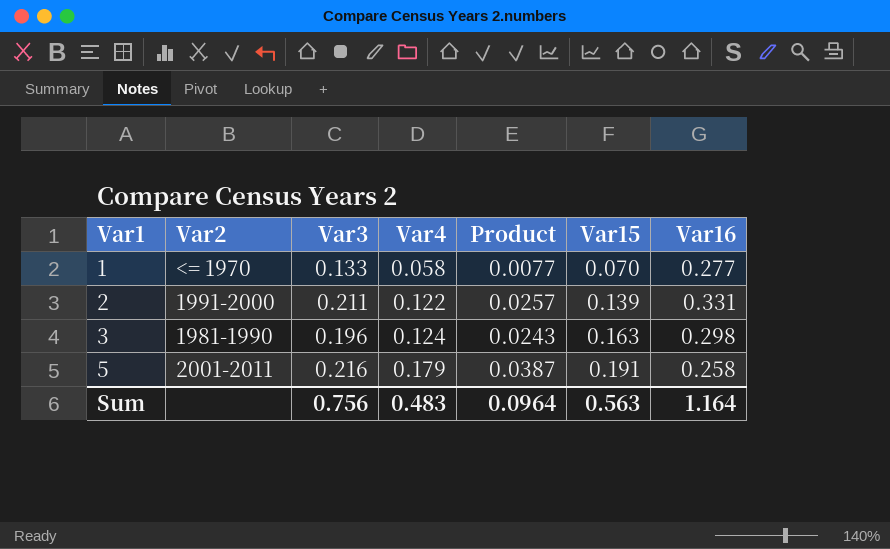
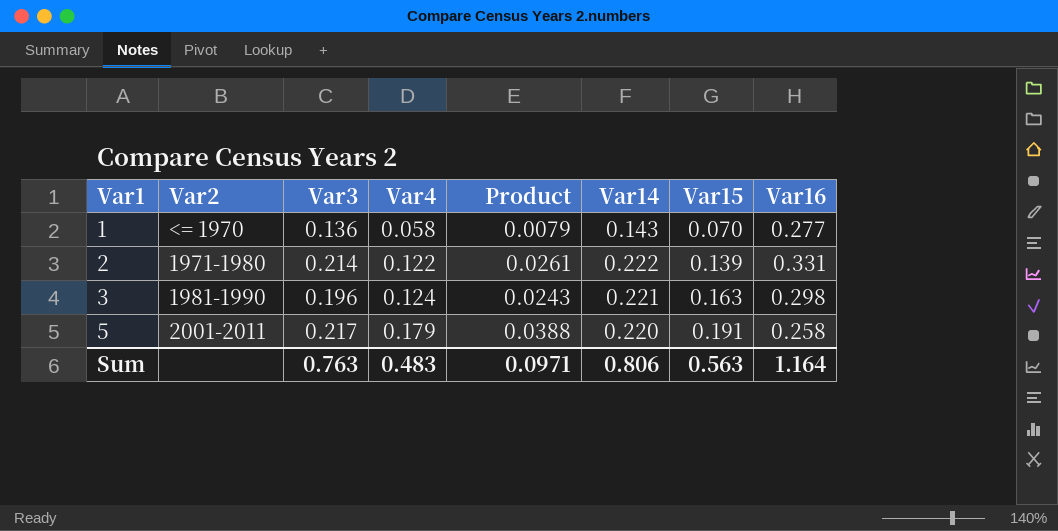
column Var14 | position: none -> 6
1 | Var3: 0.133 -> 0.136
1 | Product: 0.0077 -> 0.0079
2 | Var2: 1991-2000 -> 1971-1980
2 | Var3: 0.211 -> 0.214
2 | Product: 0.0257 -> 0.0261
5 | Var3: 0.216 -> 0.217
5 | Product: 0.0387 -> 0.0388
Sum | Var3: 0.756 -> 0.763
Sum | Product: 0.0964 -> 0.0971

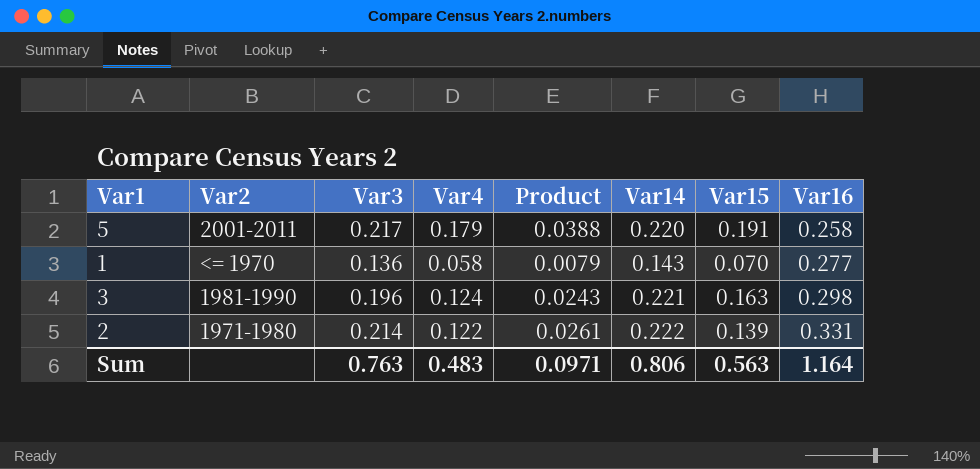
row order: Var1 ascending -> Var16 ascending

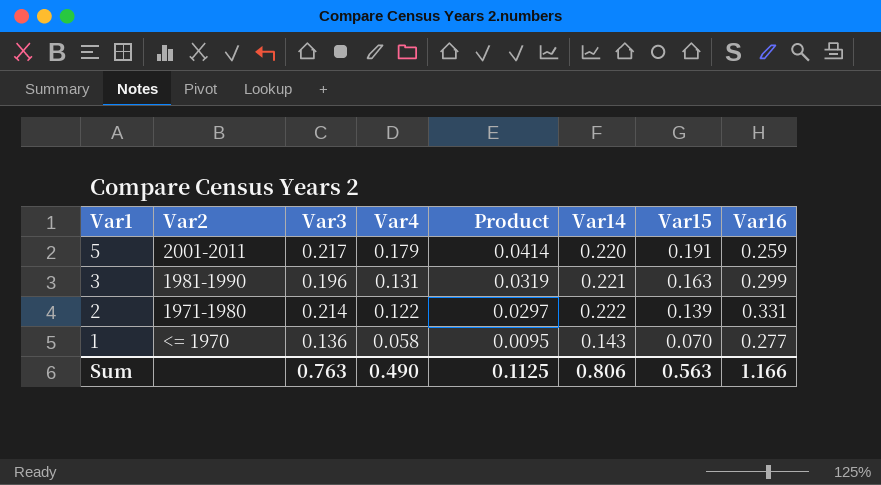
row order: Var16 ascending -> Var1 descending
column Product | formula: [Var3] * [Var4] -> [Var3] * [Var15]
5 | Var16: 0.258 -> 0.259
3 | Var4: 0.124 -> 0.131
3 | Var16: 0.298 -> 0.299
Sum | Var4: 0.483 -> 0.490
Sum | Product: 0.0971 -> 0.1125
Sum | Var16: 1.164 -> 1.166

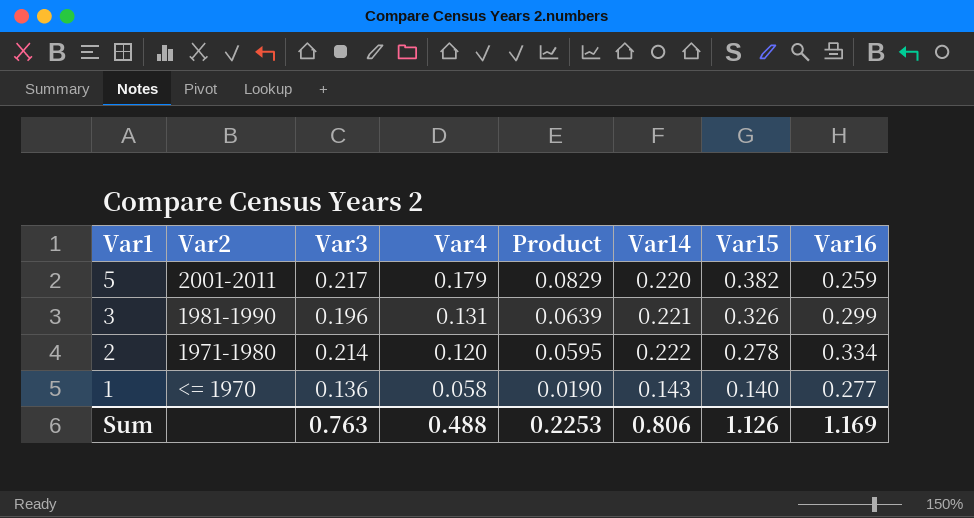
5 | Product: 0.0414 -> 0.0829
5 | Var15: 0.191 -> 0.382
3 | Product: 0.0319 -> 0.0639
3 | Var15: 0.163 -> 0.326
2 | Var4: 0.122 -> 0.120
2 | Product: 0.0297 -> 0.0595
2 | Var15: 0.139 -> 0.278
2 | Var16: 0.331 -> 0.334
1 | Product: 0.0095 -> 0.0190
1 | Var15: 0.070 -> 0.140
Sum | Var4: 0.490 -> 0.488
Sum | Product: 0.1125 -> 0.2253
Sum | Var15: 0.563 -> 1.126
Sum | Var16: 1.166 -> 1.169

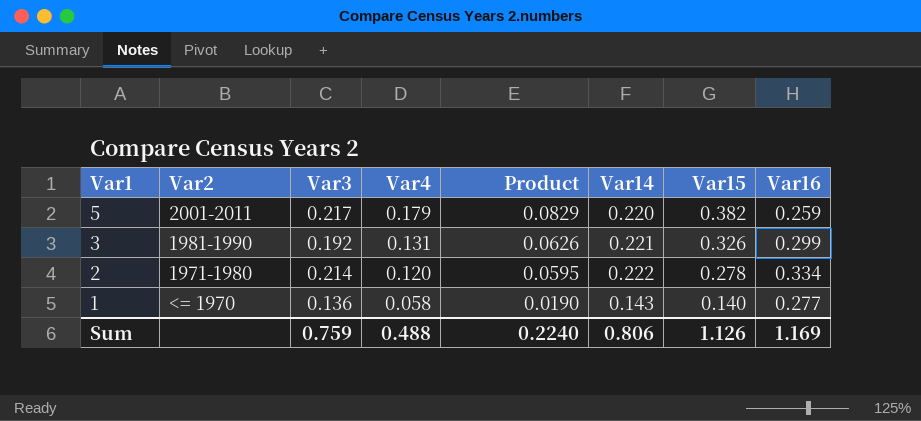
3 | Var3: 0.196 -> 0.192
3 | Product: 0.0639 -> 0.0626
Sum | Var3: 0.763 -> 0.759
Sum | Product: 0.2253 -> 0.2240

